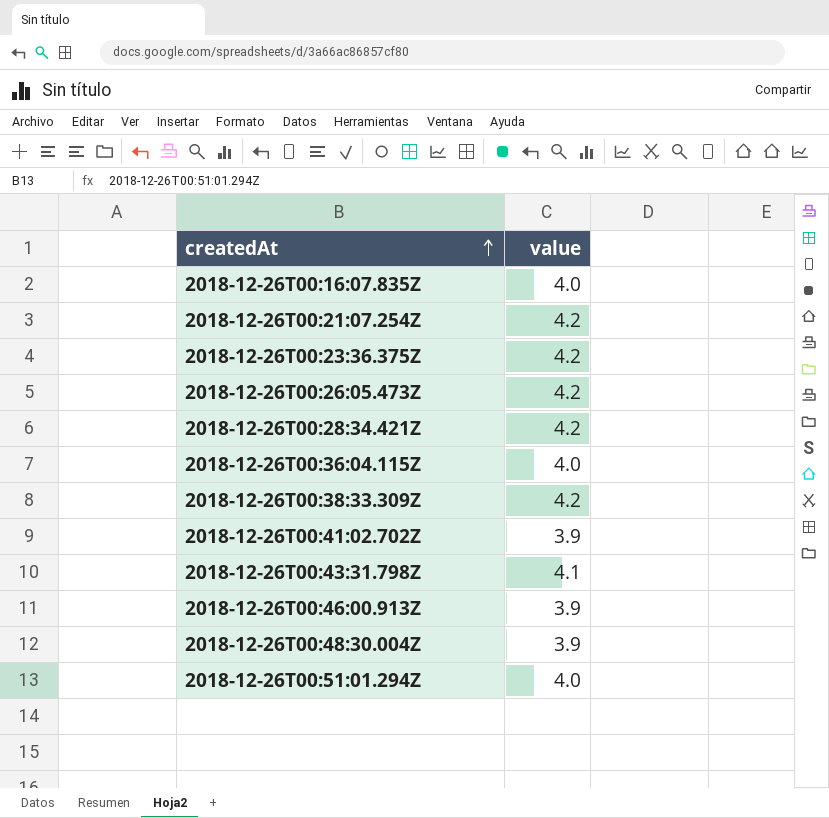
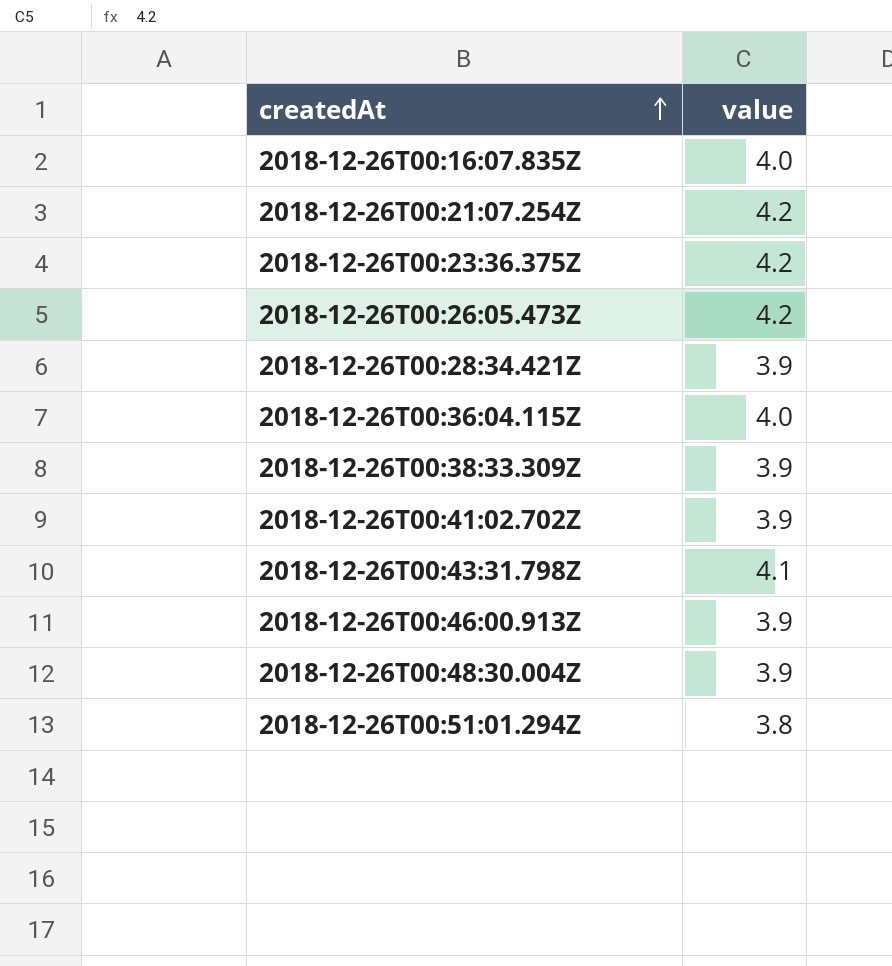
2018-12-26T00:28:34.421Z | value: 4.2 -> 3.9
2018-12-26T00:38:33.309Z | value: 4.2 -> 3.9
2018-12-26T00:51:01.294Z | value: 4.0 -> 3.8

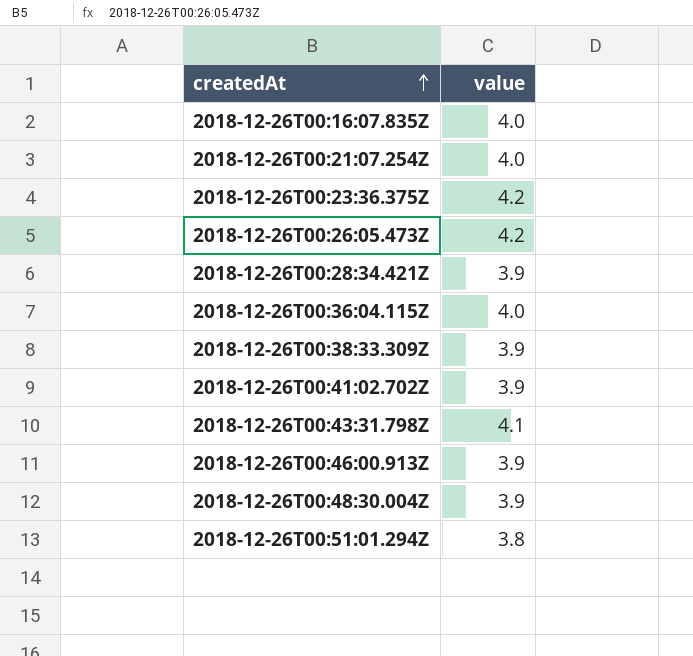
2018-12-26T00:21:07.254Z | value: 4.2 -> 4.0

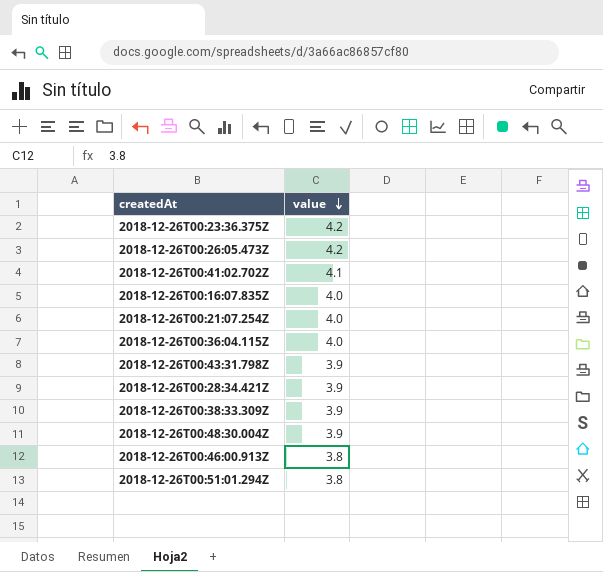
row order: createdAt ascending -> value descending
2018-12-26T00:41:02.702Z | value: 3.9 -> 4.1
2018-12-26T00:43:31.798Z | value: 4.1 -> 3.9
2018-12-26T00:46:00.913Z | value: 3.9 -> 3.8

